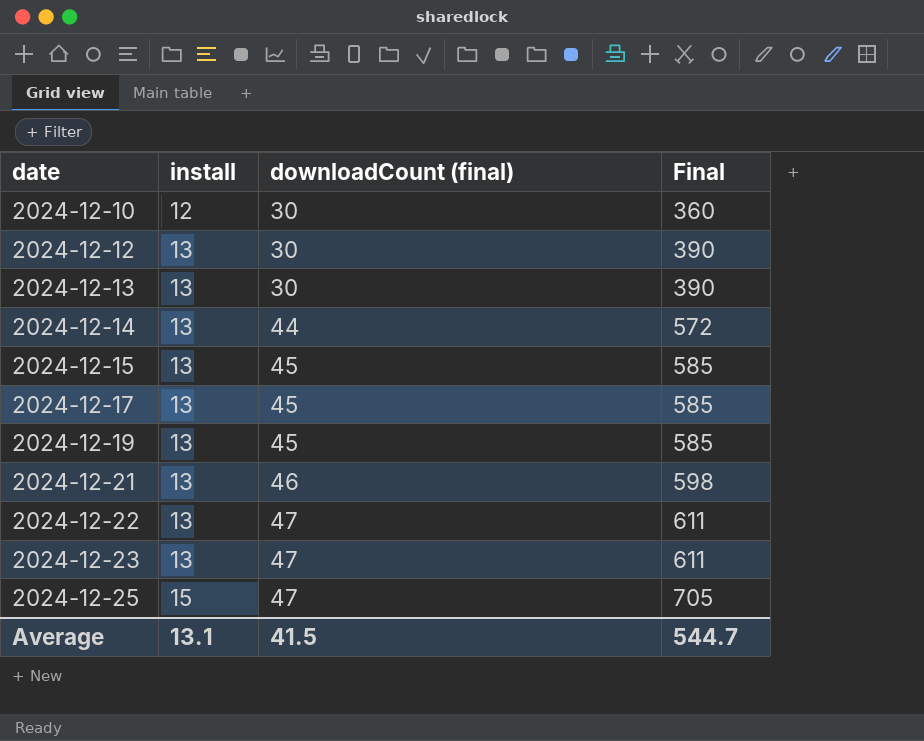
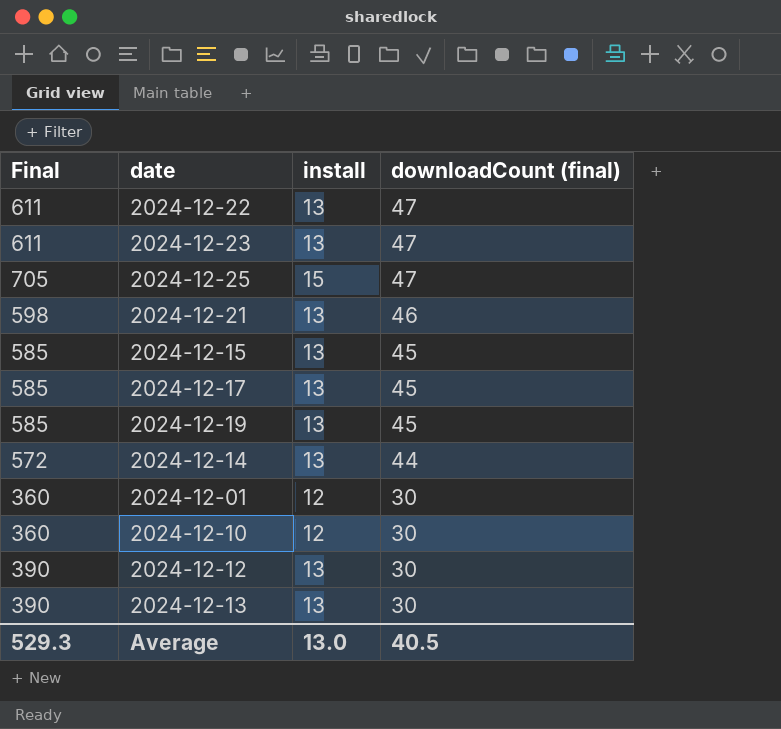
row order: date ascending -> downloadCount (final) descending
column Final | position: 4 -> 1
row 2024-12-01: none -> 360 | 12 | 30
Average | Final: 544.7 -> 529.3
Average | install: 13.1 -> 13.0
Average | downloadCount (final): 41.5 -> 40.5

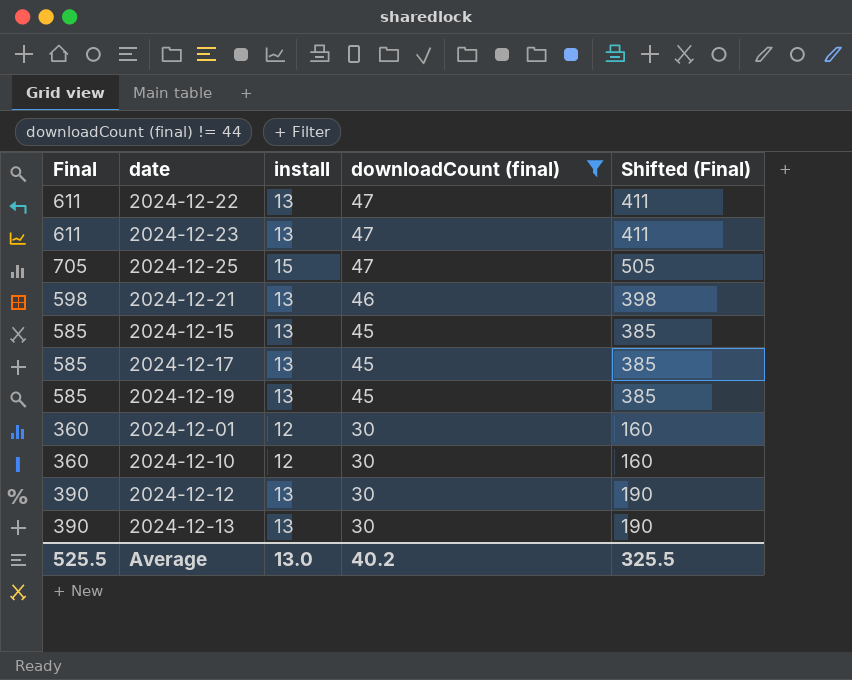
filter: none -> downloadCount (final) != 44
column Shifted (Final) | formula: none -> [Final] - 200
Average | Final: 529.3 -> 525.5
Average | downloadCount (final): 40.5 -> 40.2

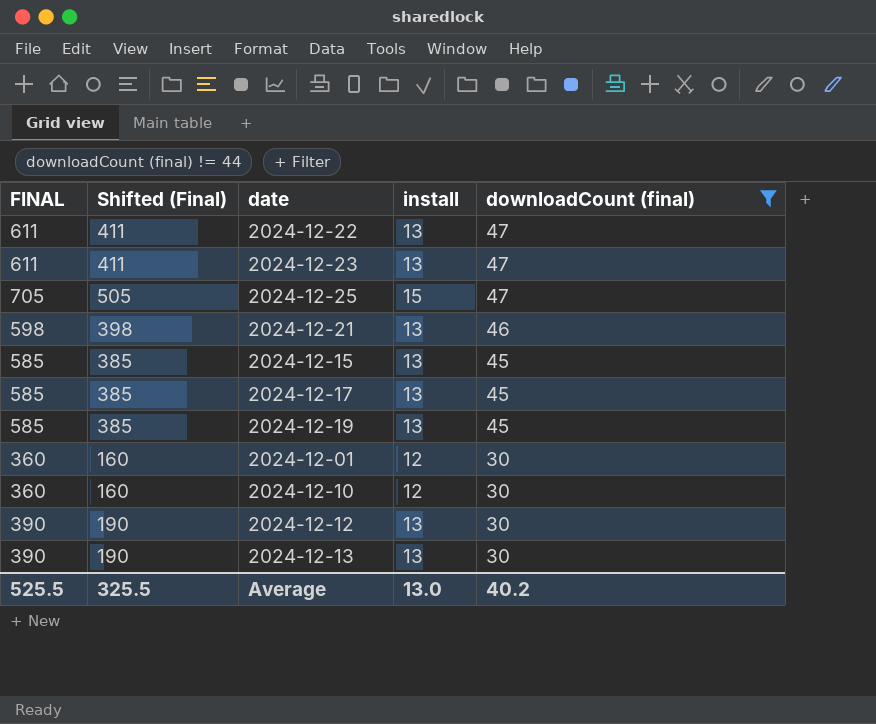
column name: Final -> FINAL
column Shifted (Final) | position: 5 -> 2

